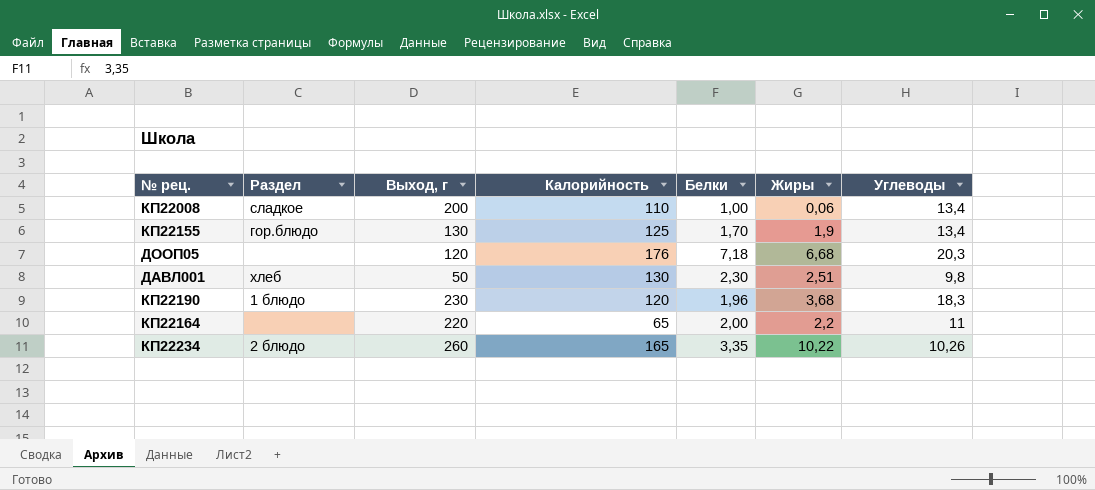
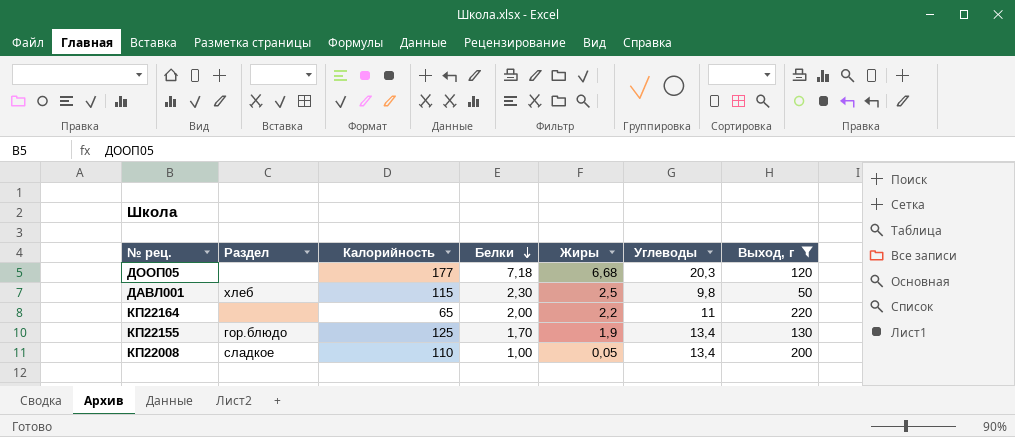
filter: none -> Выход, г <= 220
row order: none -> Белки descending
column Выход, г | position: 3 -> 7
ДООП05 | Калорийность: 176 -> 177
ДАВЛ001 | Калорийность: 130 -> 115
ДАВЛ001 | Жиры: 2,51 -> 2,5
КП22008 | Жиры: 0,06 -> 0,05

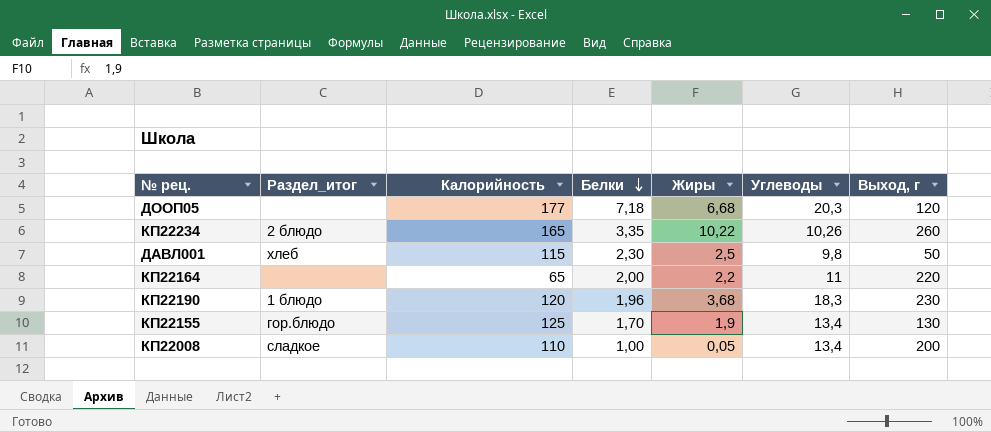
filter: Выход, г <= 220 -> none
column name: Раздел -> Раздел_итог

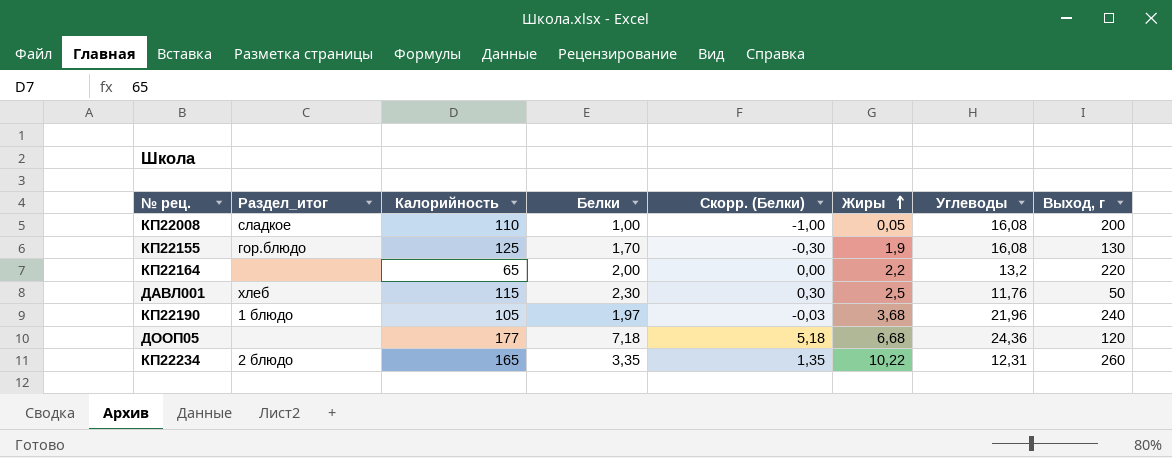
row order: Белки descending -> Жиры ascending
column Скорр. (Белки) | formula: none -> [Белки] - 2
КП22008 | Углеводы: 13,4 -> 16,08
КП22155 | Углеводы: 13,4 -> 16,08
КП22164 | Углеводы: 11 -> 13,2
ДАВЛ001 | Углеводы: 9,8 -> 11,76
КП22190 | Калорийность: 120 -> 105
КП22190 | Белки: 1,96 -> 1,97
КП22190 | Углеводы: 18,3 -> 21,96
КП22190 | Выход, г: 230 -> 240
ДООП05 | Углеводы: 20,3 -> 24,36
КП22234 | Углеводы: 10,26 -> 12,31

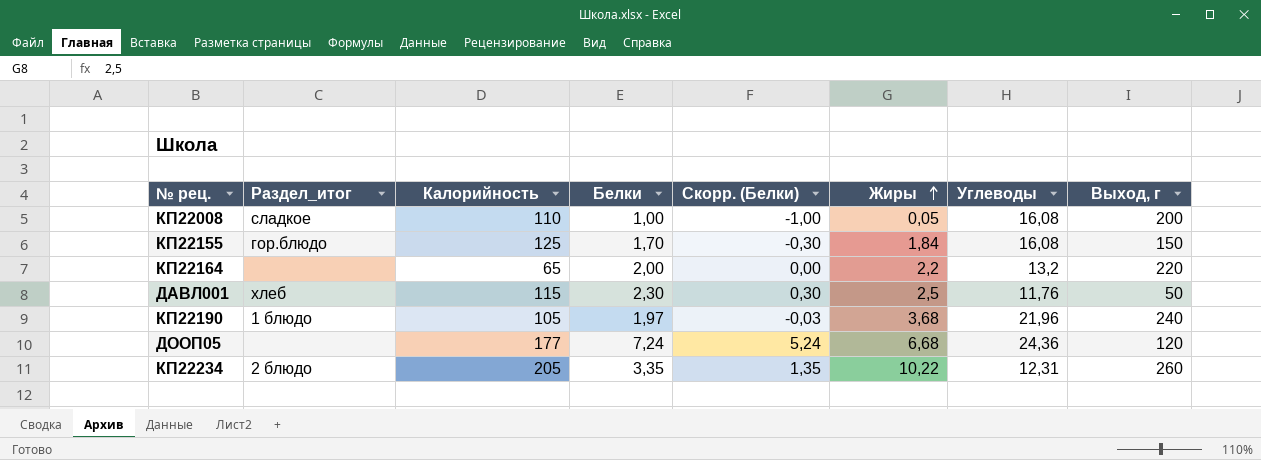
КП22155 | Жиры: 1,9 -> 1,84
КП22155 | Выход, г: 130 -> 150
ДООП05 | Белки: 7,18 -> 7,24
ДООП05 | Скорр. (Белки): 5,18 -> 5,24
КП22234 | Калорийность: 165 -> 205

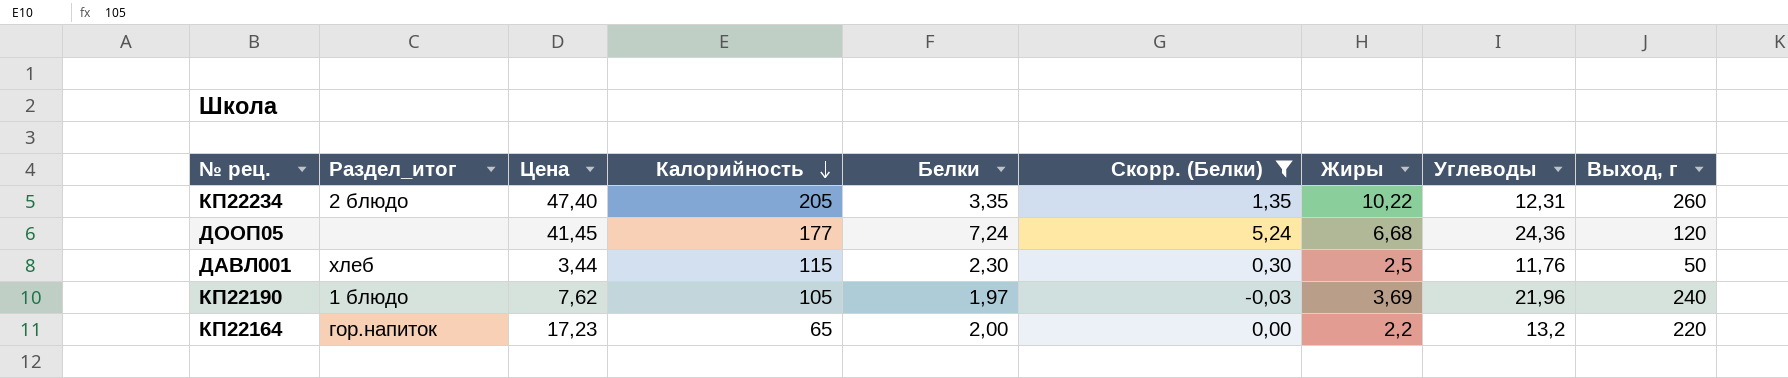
filter: none -> Скорр. (Белки) >= -0,03
row order: Жиры ascending -> Калорийность descending
column Цена | position: none -> 3
КП22190 | Жиры: 3,68 -> 3,69
КП22164 | Раздел_итог: none -> гор.напиток

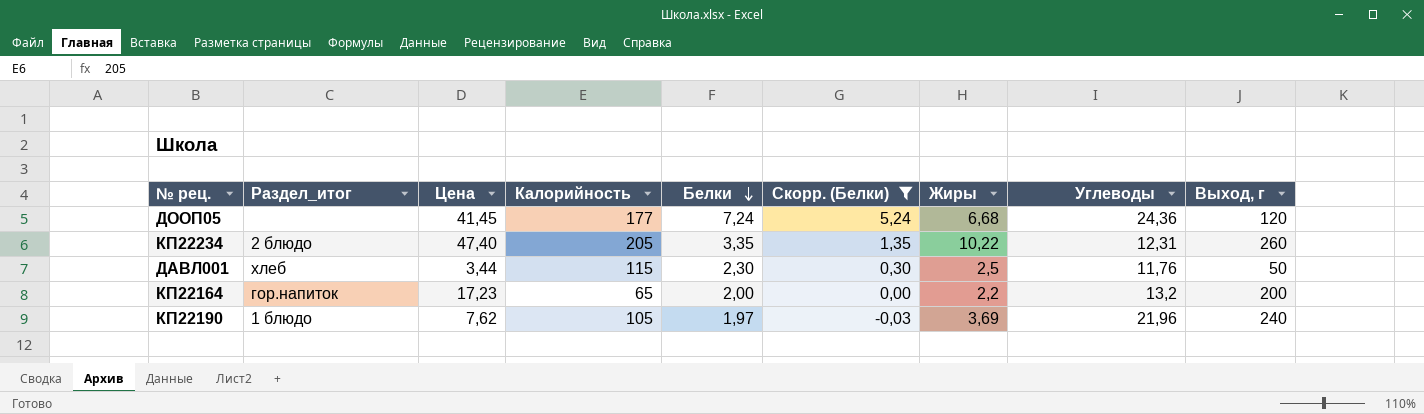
row order: Калорийность descending -> Белки descending
КП22164 | Выход, г: 220 -> 200

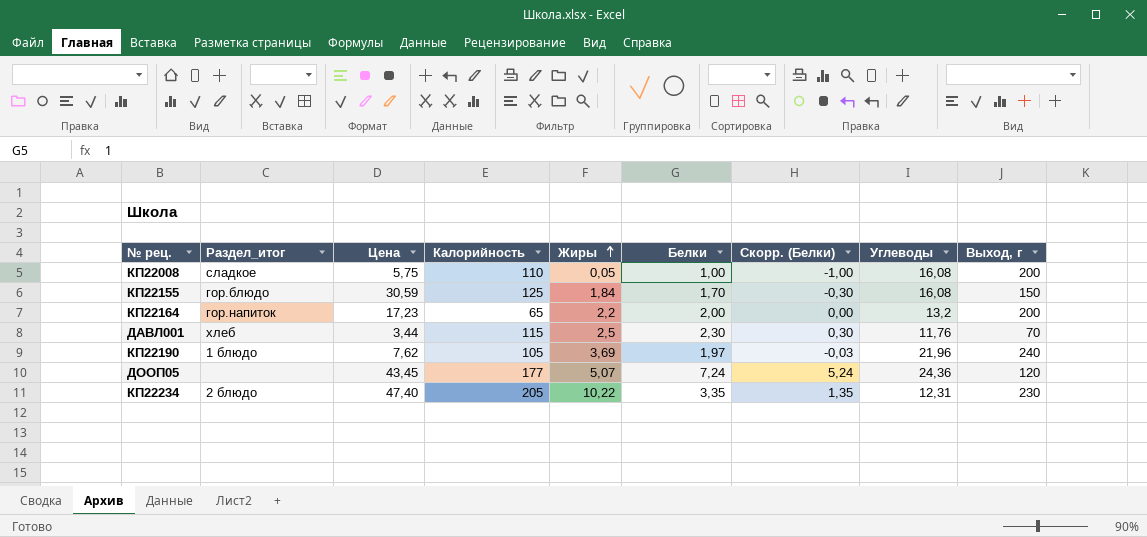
filter: Скорр. (Белки) >= -0,03 -> none
row order: Белки descending -> Жиры ascending
column Жиры | position: 7 -> 5
ДАВЛ001 | Выход, г: 50 -> 70
ДООП05 | Цена: 41,45 -> 43,45
ДООП05 | Жиры: 6,68 -> 5,07
КП22234 | Выход, г: 260 -> 230

